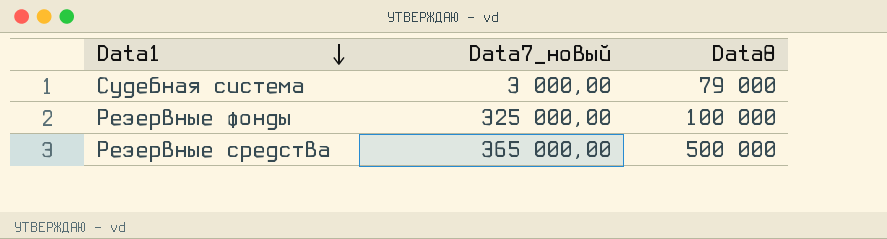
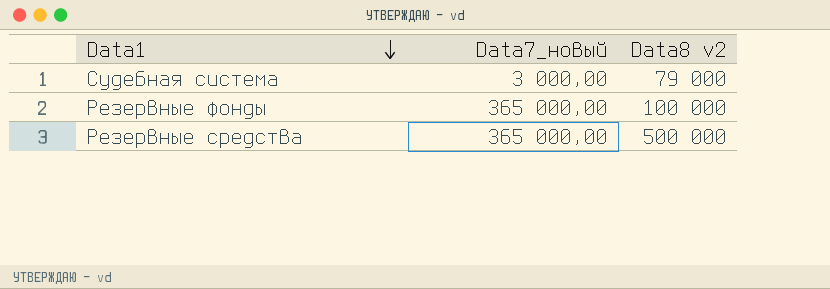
column name: Data8 -> Data8 v2
Резервные фонды | Data7_новый: 325 000,00 -> 365 000,00

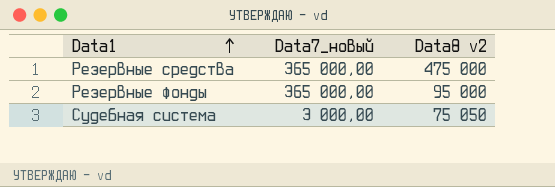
row order: Data1 descending -> Data1 ascending
Резервные средства | Data8 v2: 500 000 -> 475 000
Резервные фонды | Data8 v2: 100 000 -> 95 000
Судебная система | Data8 v2: 79 000 -> 75 050

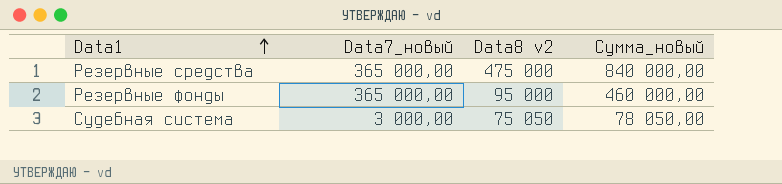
column Сумма_новый | formula: none -> [Data7_новый] + [Data8 v2]

